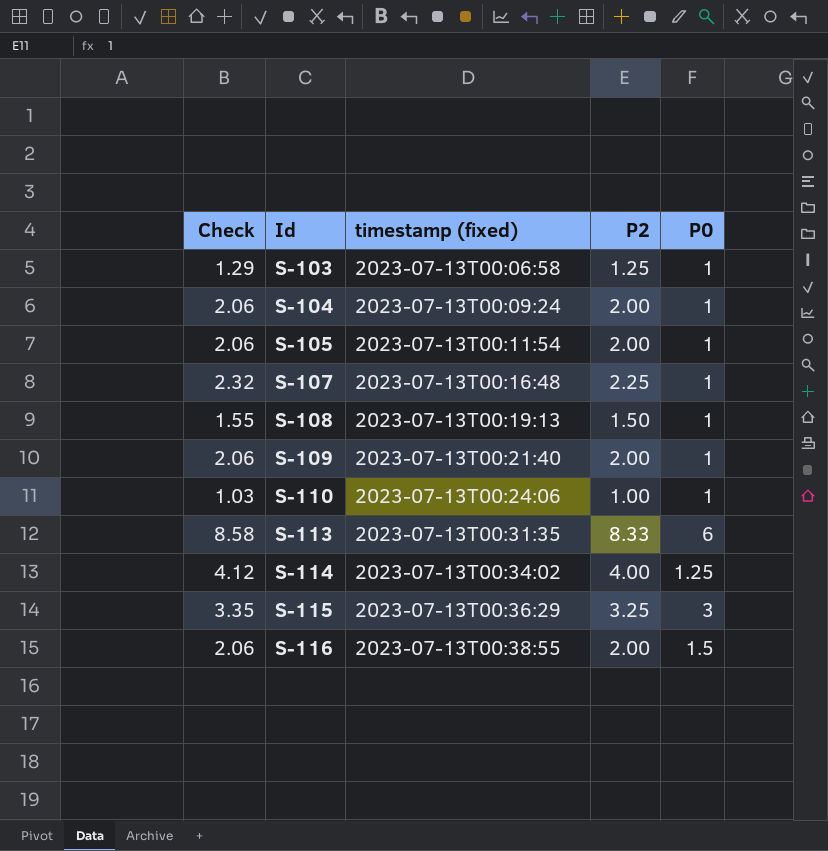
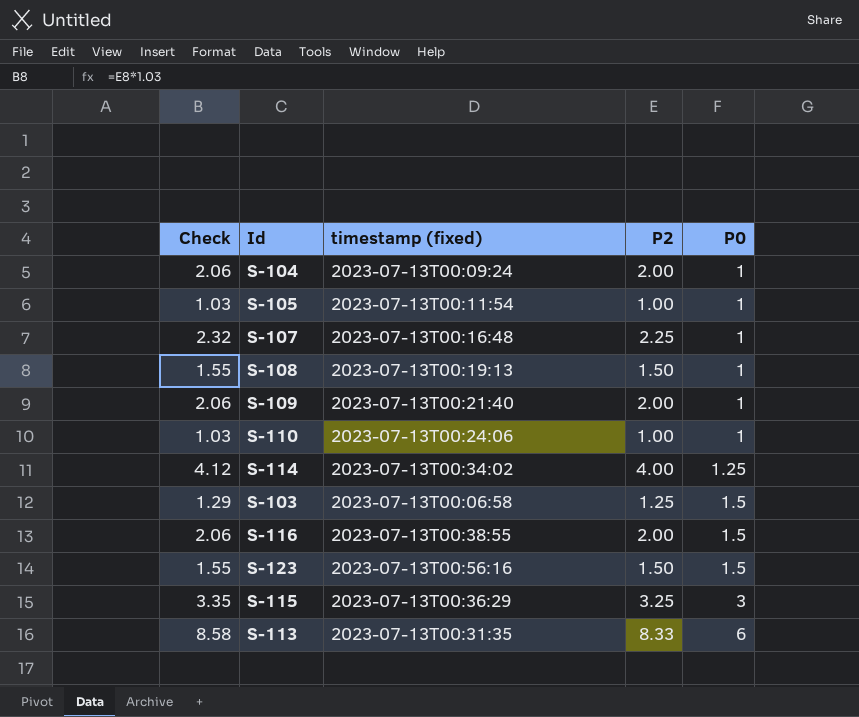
row order: Id ascending -> P0 ascending
S-105 | Check: 2.06 -> 1.03
S-105 | P2: 2.00 -> 1.00
S-103 | P0: 1 -> 1.5
row S-123: none -> 1.55 | 2023-07-13T00:56:16 | 1.50 | 1.5

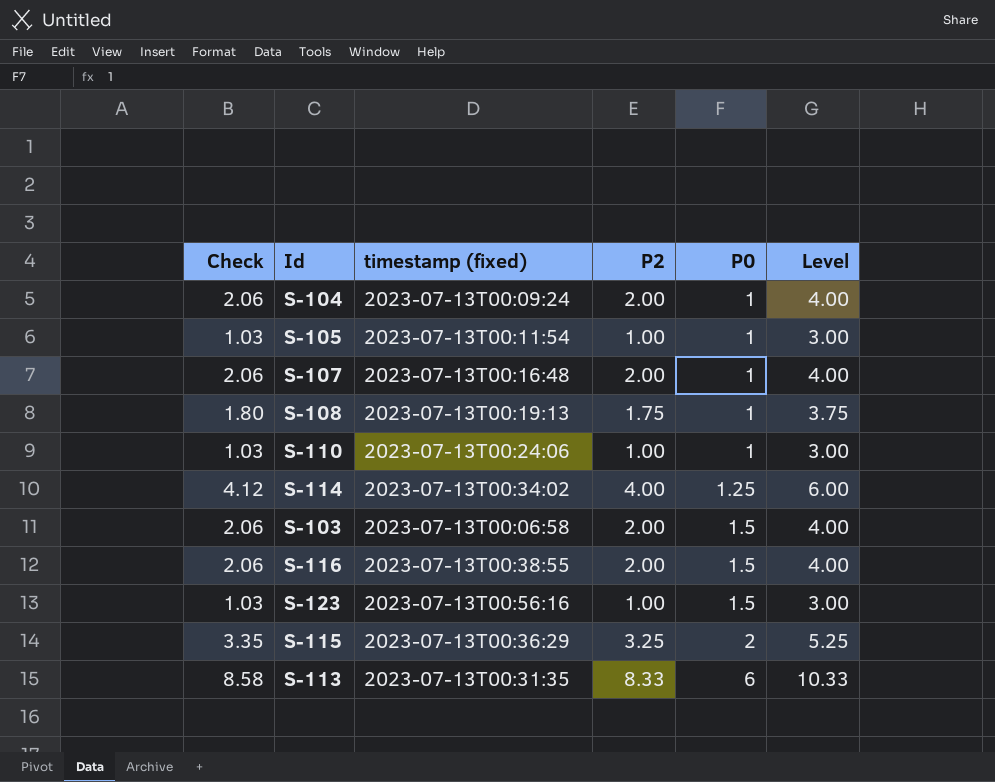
column Level | formula: none -> [P2] + 2
row S-109: 2.06 | 2023-07-13T00:21:40 | 2.00 | 1 -> none
S-107 | Check: 2.32 -> 2.06
S-107 | P2: 2.25 -> 2.00
S-108 | Check: 1.55 -> 1.80
S-108 | P2: 1.50 -> 1.75
S-103 | Check: 1.29 -> 2.06
S-103 | P2: 1.25 -> 2.00
S-123 | Check: 1.55 -> 1.03
S-123 | P2: 1.50 -> 1.00
S-115 | P0: 3 -> 2

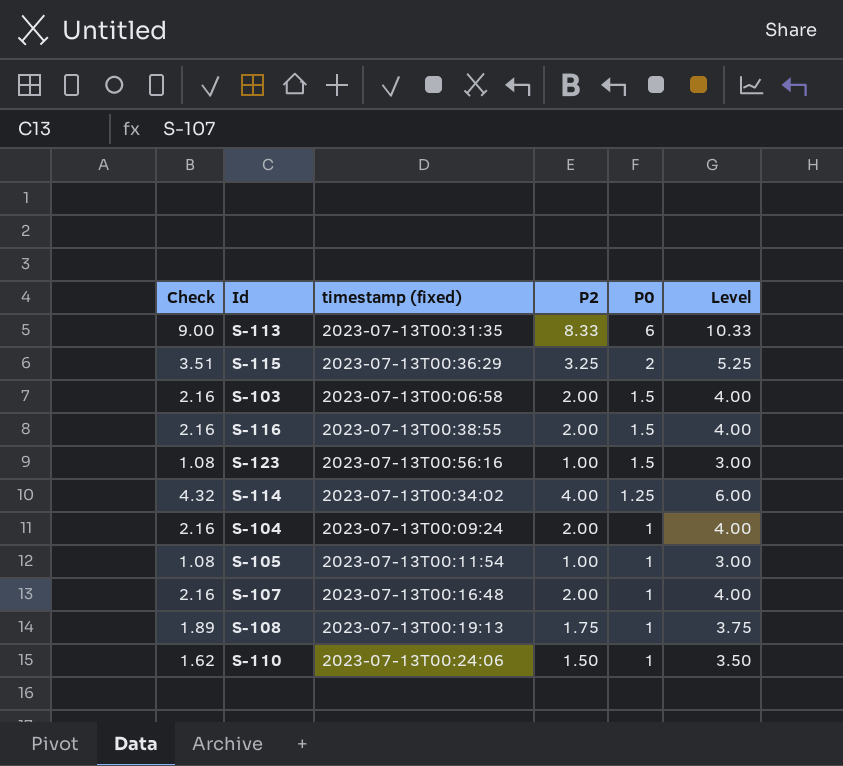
row order: P0 ascending -> P0 descending
column Check | formula: [P2] * 1.03 -> [P2] * 1.08
S-110 | P2: 1.00 -> 1.50
S-110 | Level: 3.00 -> 3.50

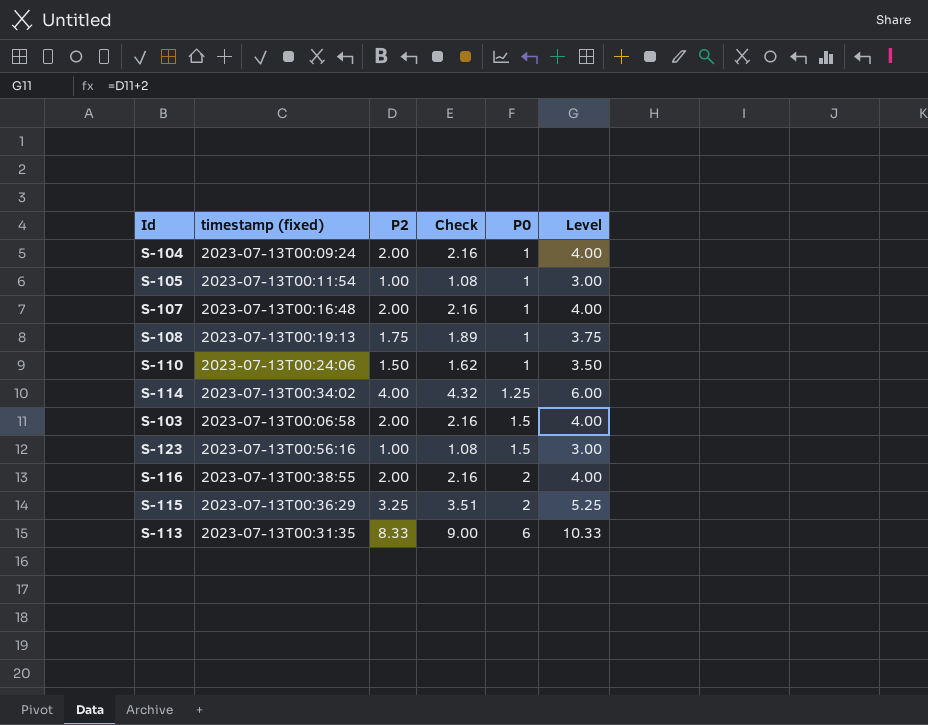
row order: P0 descending -> P0 ascending
column Check | position: 1 -> 4
S-116 | P0: 1.5 -> 2

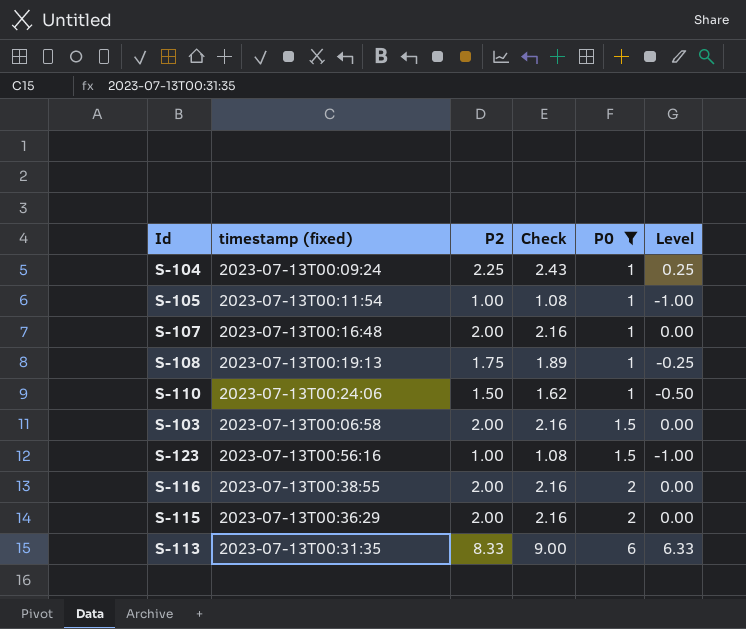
filter: none -> P0 != 1.25
column Level | formula: [P2] + 2 -> [P2] - 2
S-104 | P2: 2.00 -> 2.25
S-104 | Check: 2.16 -> 2.43
S-115 | P2: 3.25 -> 2.00
S-115 | Check: 3.51 -> 2.16

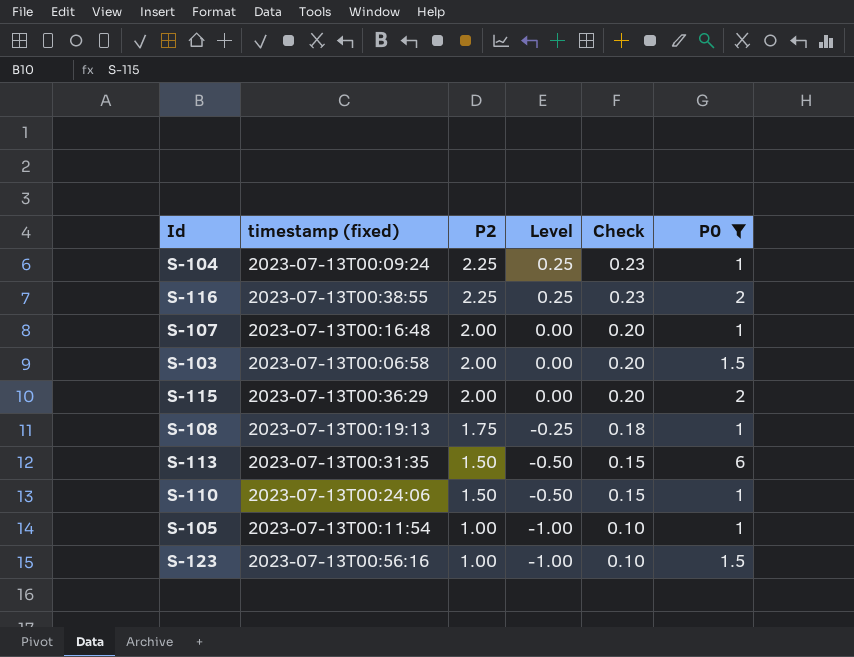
row order: P0 ascending -> P2 descending
column Level | position: 6 -> 4
column Check | formula: [P2] * 1.08 -> [P2] * 0.1
S-116 | P2: 2.00 -> 2.25
S-116 | Level: 0.00 -> 0.25
S-113 | P2: 8.33 -> 1.50
S-113 | Level: 6.33 -> -0.50

